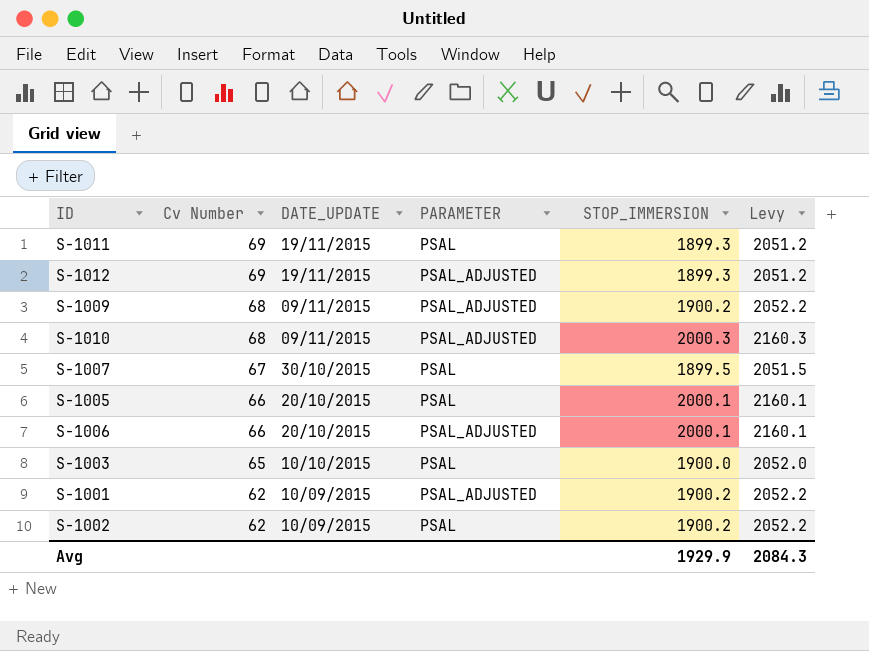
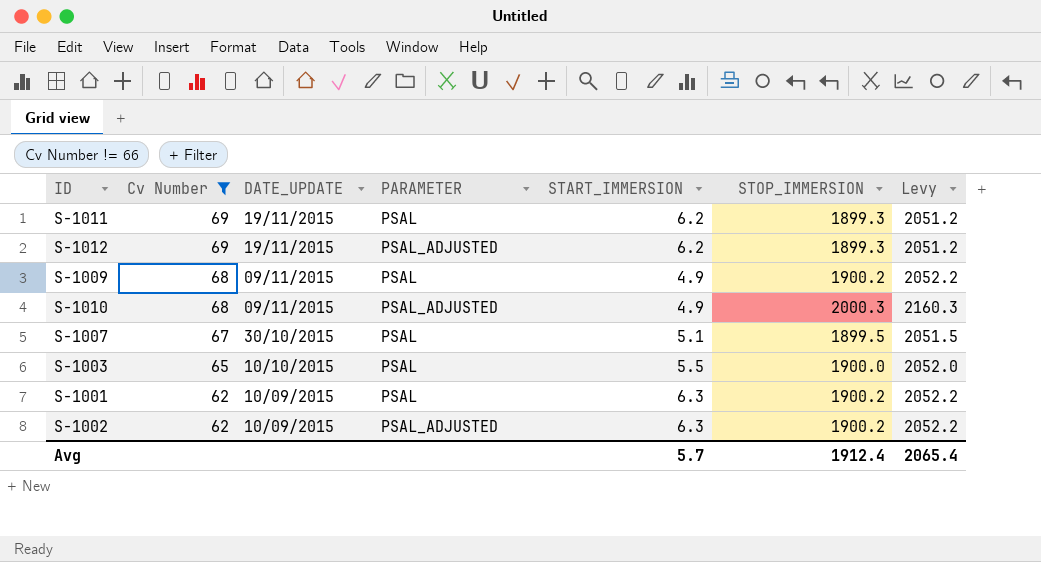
filter: none -> Cv Number != 66
column START_IMMERSION | position: none -> 5
S-1009 | PARAMETER: PSAL_ADJUSTED -> PSAL
S-1001 | PARAMETER: PSAL_ADJUSTED -> PSAL
S-1002 | PARAMETER: PSAL -> PSAL_ADJUSTED
Avg | STOP_IMMERSION: 1929.9 -> 1912.4
Avg | Levy: 2084.3 -> 2065.4

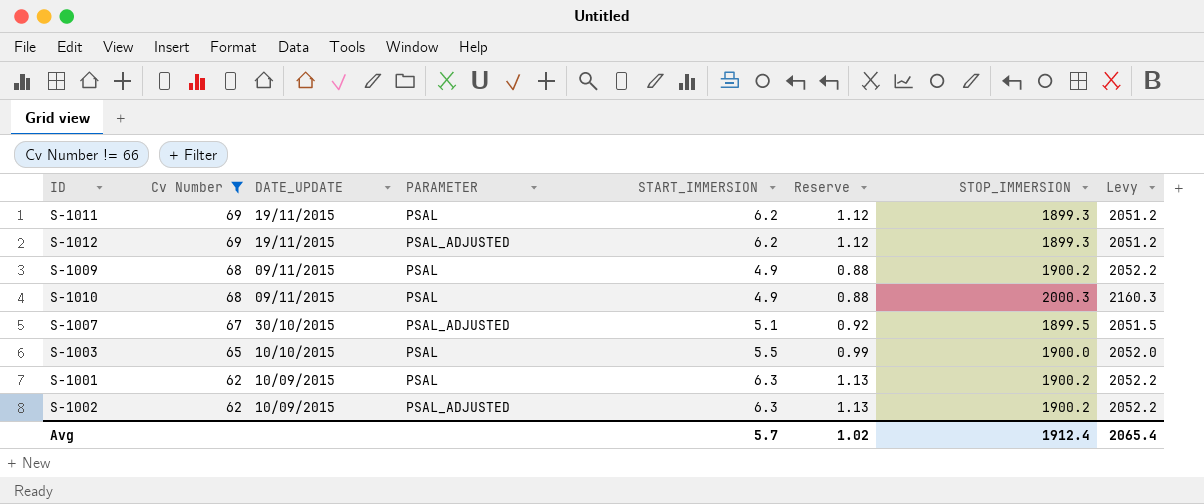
column Reserve | formula: none -> [START_IMMERSION] * 0.18
S-1010 | PARAMETER: PSAL_ADJUSTED -> PSAL
S-1007 | PARAMETER: PSAL -> PSAL_ADJUSTED

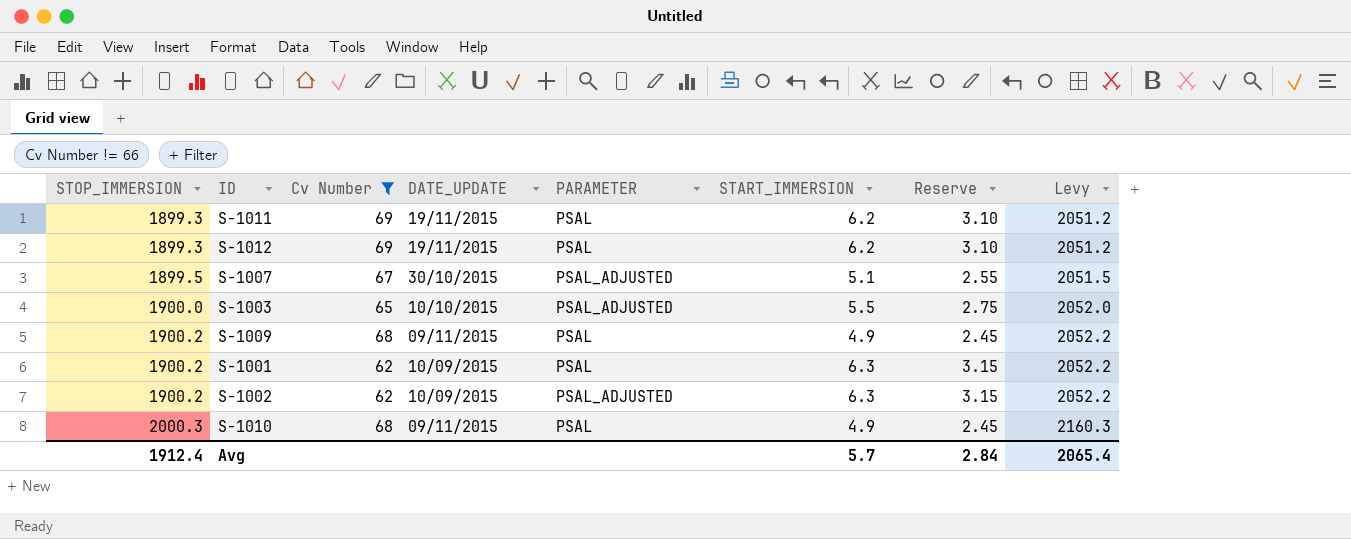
row order: Cv Number descending -> STOP_IMMERSION ascending
column STOP_IMMERSION | position: 7 -> 1
column Reserve | formula: [START_IMMERSION] * 0.18 -> [START_IMMERSION] * 0.5
S-1012 | PARAMETER: PSAL_ADJUSTED -> PSAL
S-1003 | PARAMETER: PSAL -> PSAL_ADJUSTED
Avg | Reserve: 1.02 -> 2.84

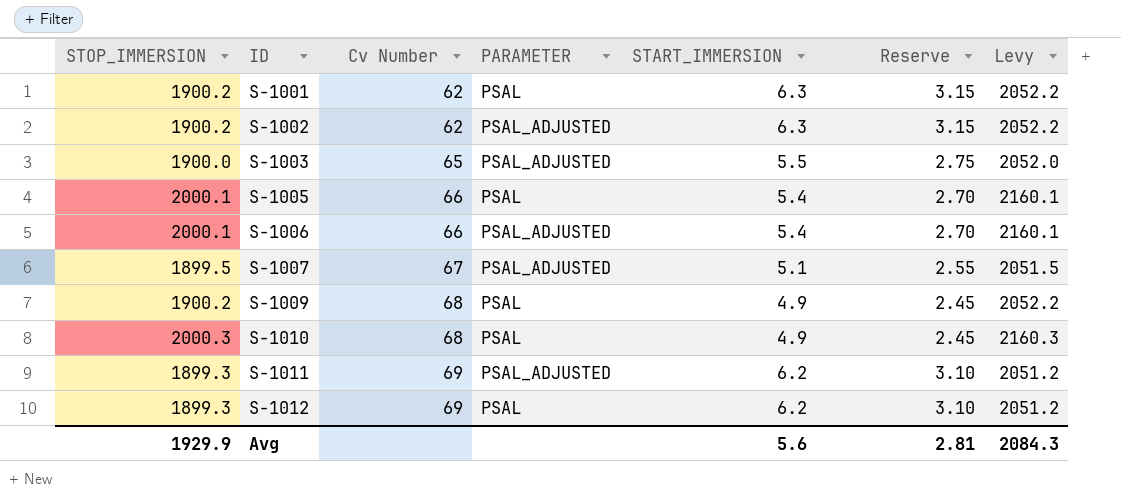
filter: Cv Number != 66 -> none
row order: STOP_IMMERSION ascending -> ID ascending
column DATE_UPDATE | position: 4 -> none
S-1011 | PARAMETER: PSAL -> PSAL_ADJUSTED
Avg | STOP_IMMERSION: 1912.4 -> 1929.9
Avg | START_IMMERSION: 5.7 -> 5.6
Avg | Reserve: 2.84 -> 2.81
Avg | Levy: 2065.4 -> 2084.3

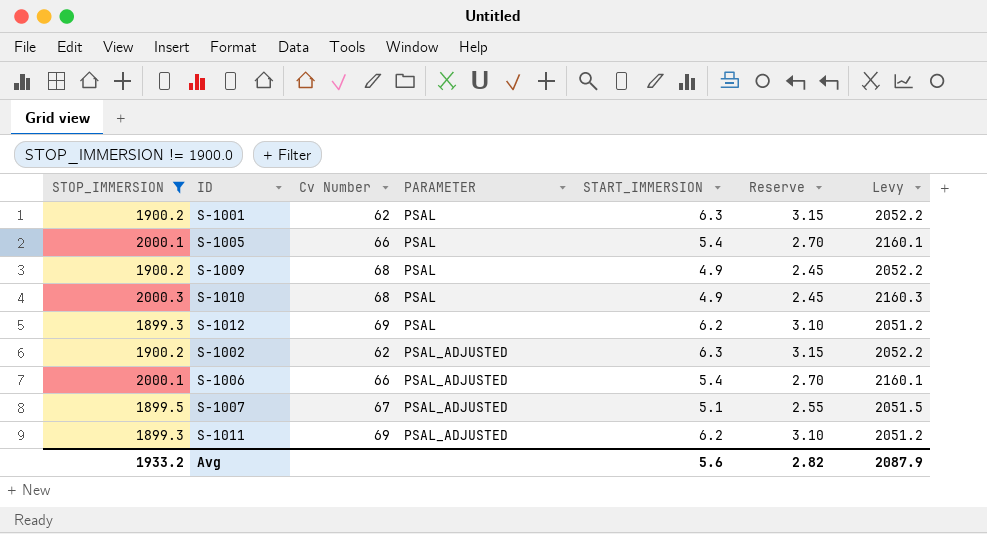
filter: none -> STOP_IMMERSION != 1900.0
row order: ID ascending -> PARAMETER ascending
Avg | STOP_IMMERSION: 1929.9 -> 1933.2
Avg | Reserve: 2.81 -> 2.82
Avg | Levy: 2084.3 -> 2087.9

